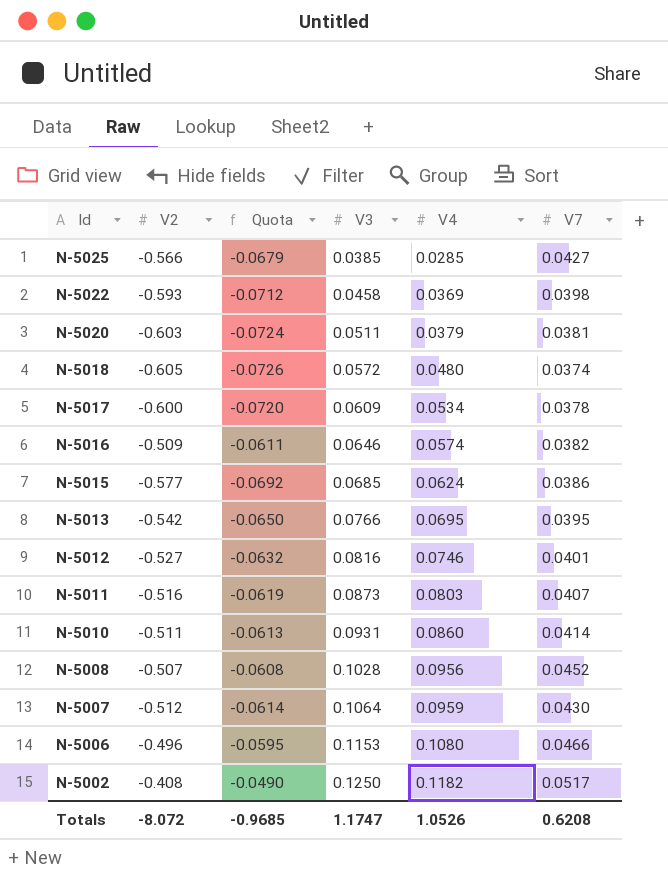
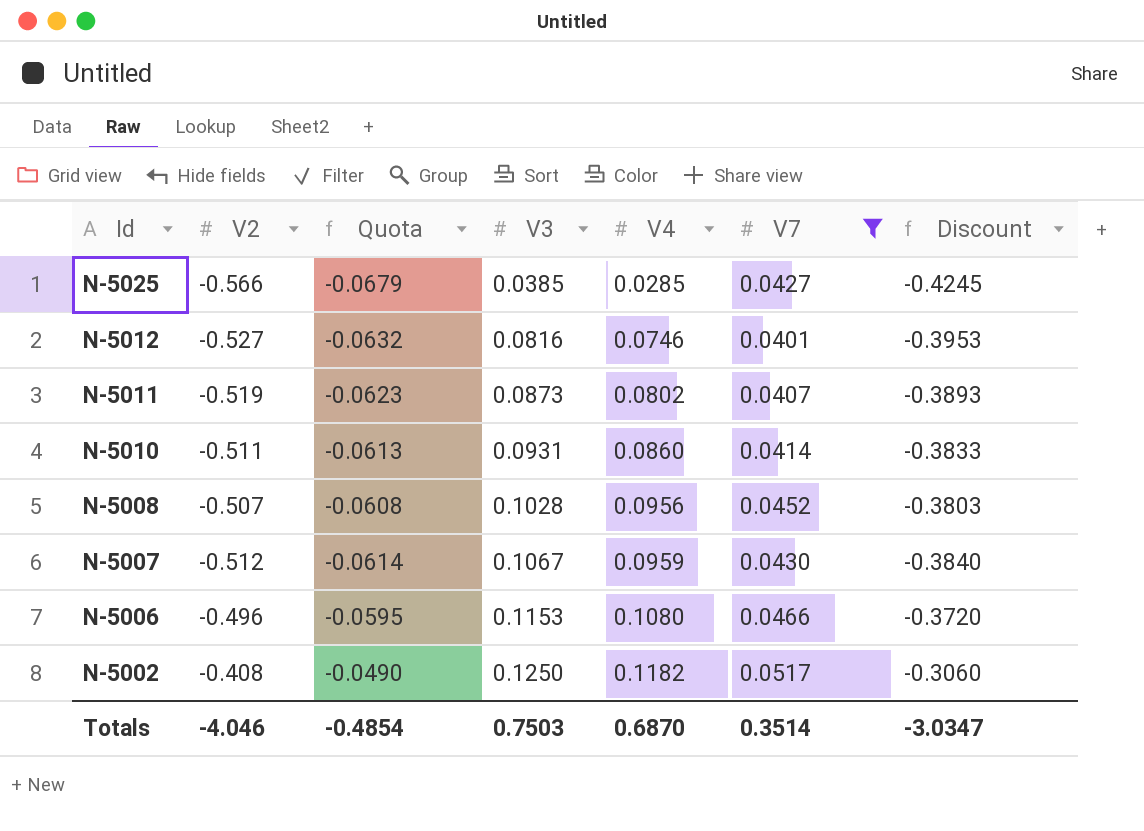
filter: none -> V7 >= 0.0401
column Discount | formula: none -> [V2] * 0.75
N-5011 | V2: -0.516 -> -0.519
N-5011 | Quota: -0.0619 -> -0.0623
N-5011 | V4: 0.0803 -> 0.0802
N-5007 | V3: 0.1064 -> 0.1067
Totals | V2: -8.072 -> -4.046
Totals | Quota: -0.9685 -> -0.4854
Totals | V3: 1.1747 -> 0.7503
Totals | V4: 1.0526 -> 0.6870
Totals | V7: 0.6208 -> 0.3514

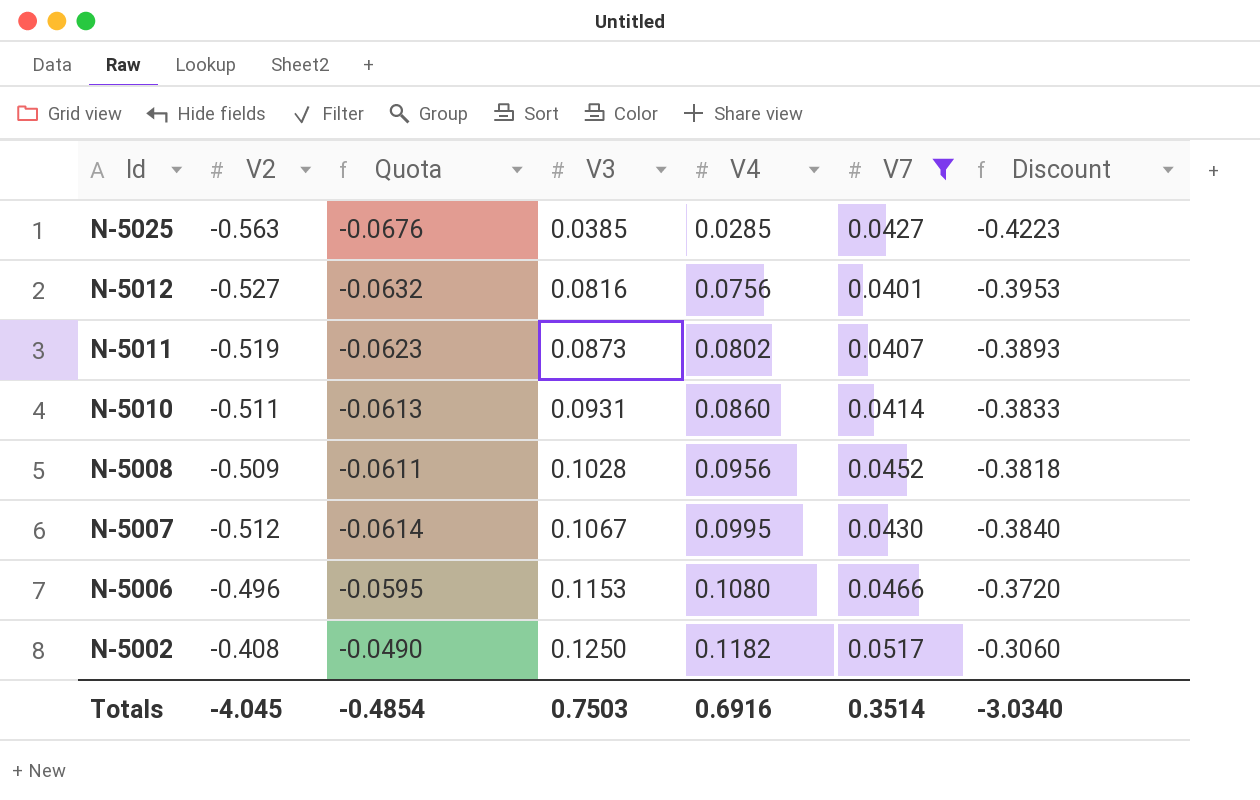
N-5025 | V2: -0.566 -> -0.563
N-5025 | Quota: -0.0679 -> -0.0676
N-5025 | Discount: -0.4245 -> -0.4223
N-5012 | V4: 0.0746 -> 0.0756
N-5008 | V2: -0.507 -> -0.509
N-5008 | Quota: -0.0608 -> -0.0611
N-5008 | Discount: -0.3803 -> -0.3818
N-5007 | V4: 0.0959 -> 0.0995
Totals | V2: -4.046 -> -4.045
Totals | V4: 0.6870 -> 0.6916
Totals | Discount: -3.0347 -> -3.0340

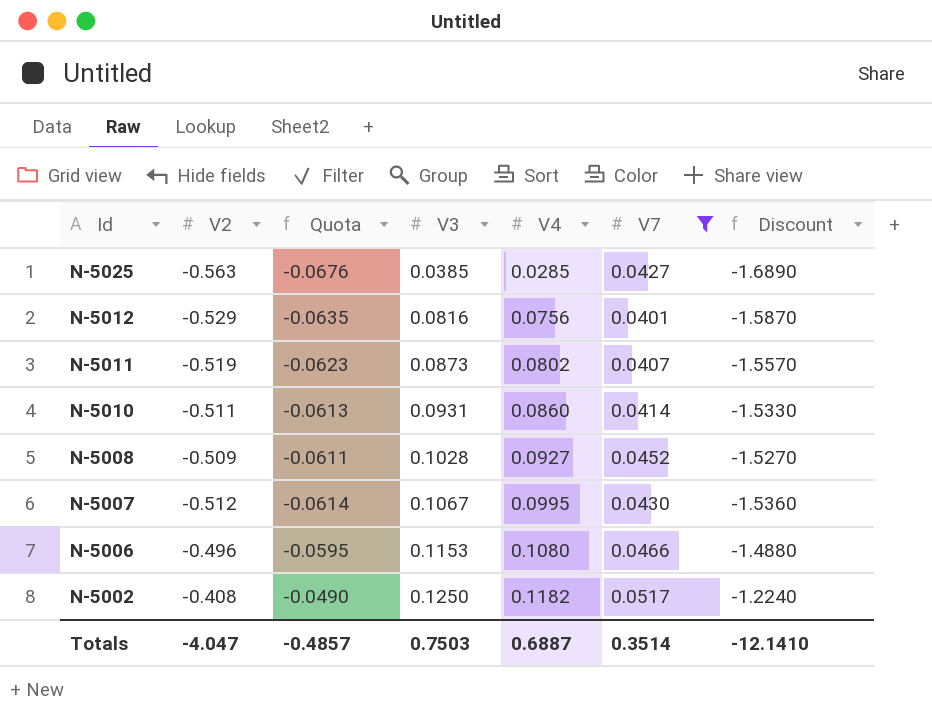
column Discount | formula: [V2] * 0.75 -> [V2] * 3
N-5012 | V2: -0.527 -> -0.529
N-5012 | Quota: -0.0632 -> -0.0635
N-5008 | V4: 0.0956 -> 0.0927
Totals | V2: -4.045 -> -4.047
Totals | Quota: -0.4854 -> -0.4857
Totals | V4: 0.6916 -> 0.6887
Totals | Discount: -3.0340 -> -12.1410

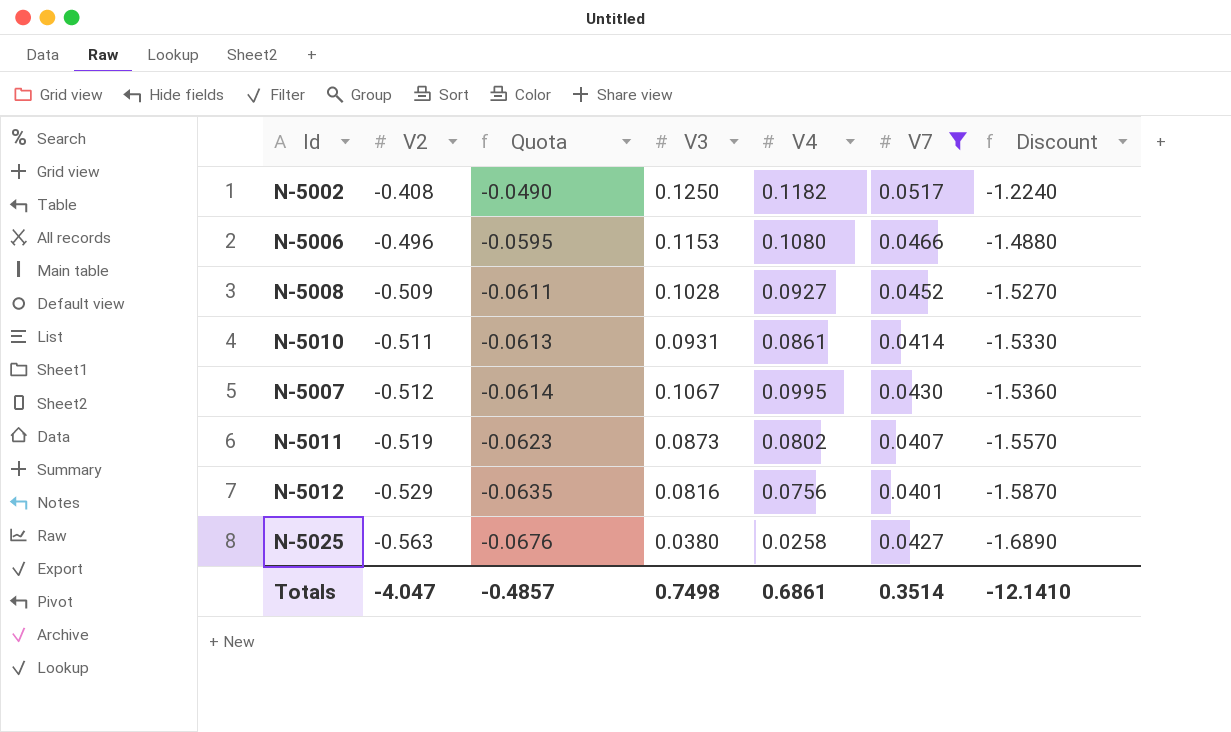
row order: Id descending -> V2 descending
N-5010 | V4: 0.0860 -> 0.0861
N-5025 | V3: 0.0385 -> 0.0380
N-5025 | V4: 0.0285 -> 0.0258
Totals | V3: 0.7503 -> 0.7498
Totals | V4: 0.6887 -> 0.6861

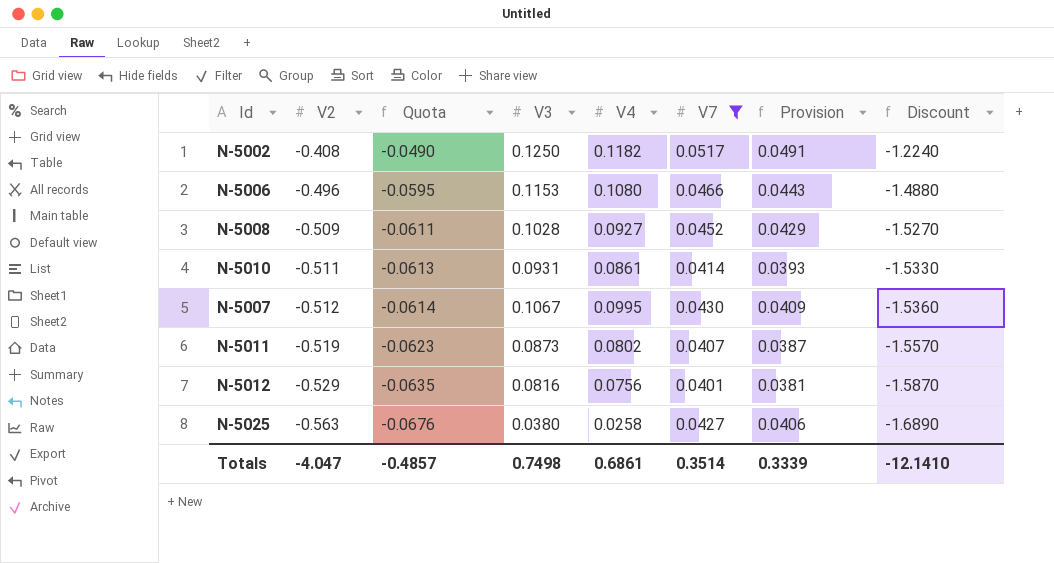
column Provision | formula: none -> [V7] * 0.95

